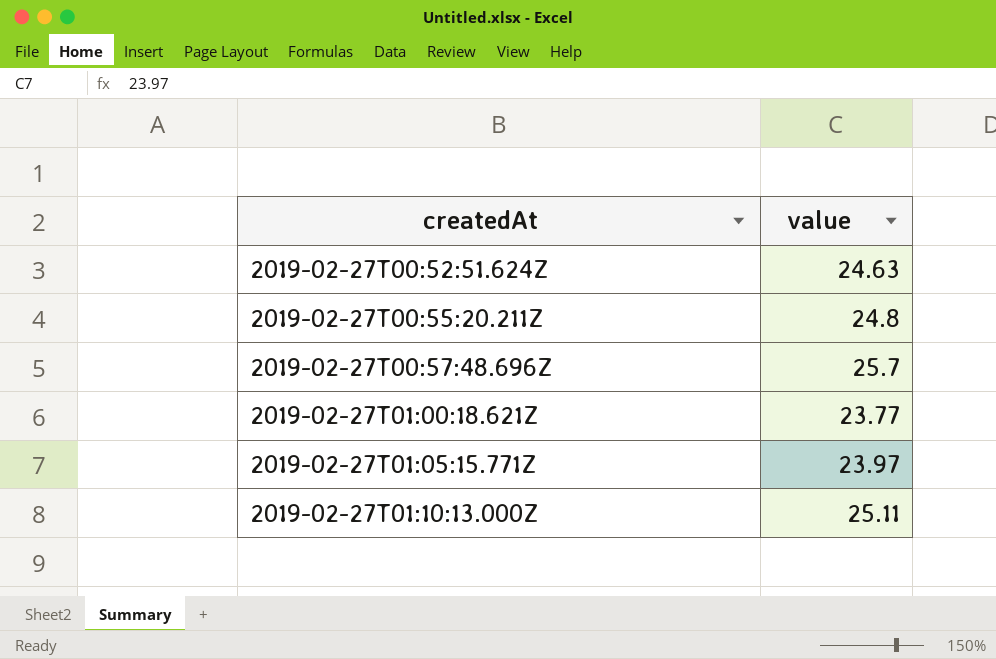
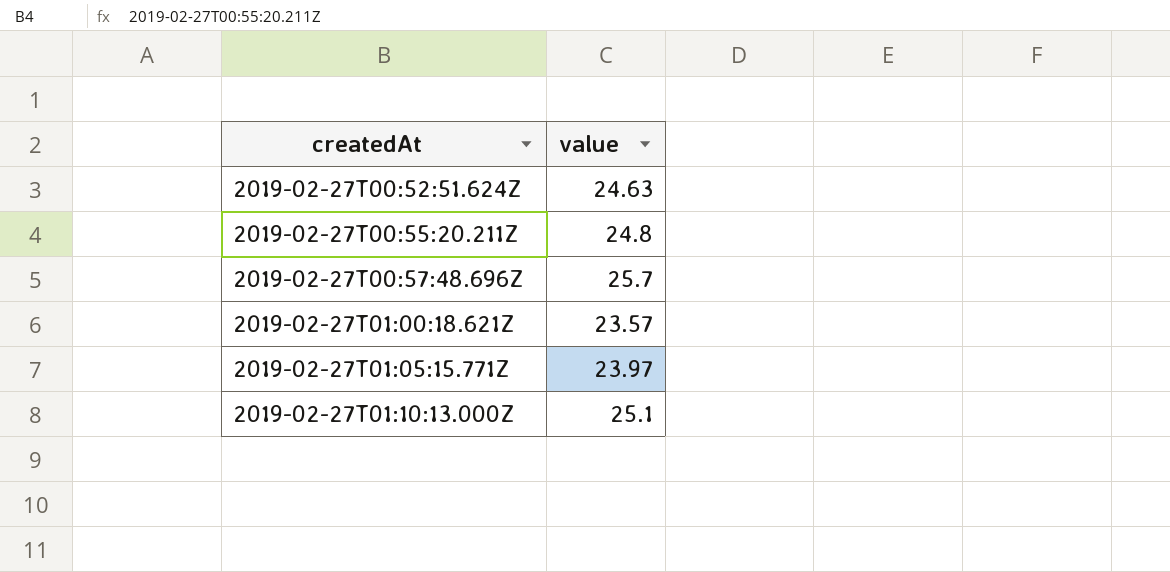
2019-02-27T01:00:18.621Z | value: 23.77 -> 23.57
2019-02-27T01:10:13.000Z | value: 25.11 -> 25.1

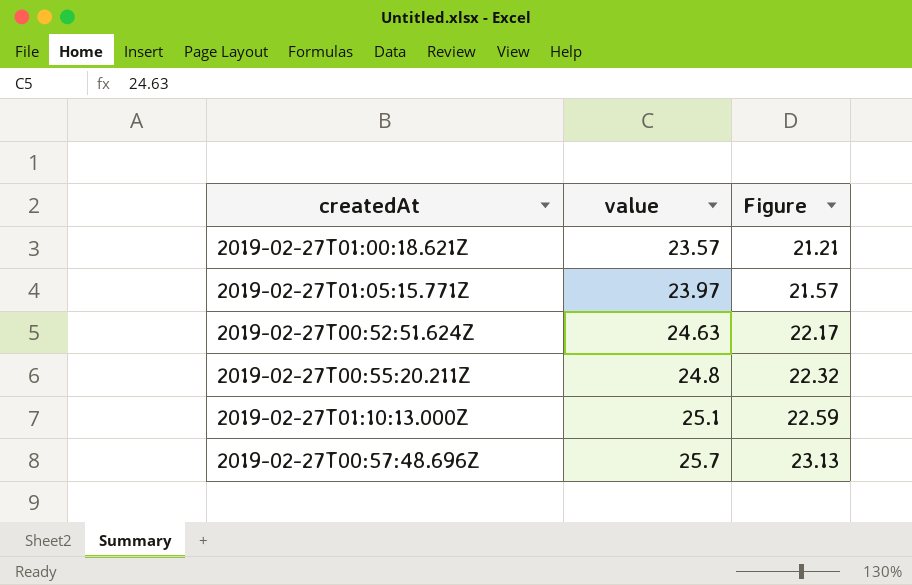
row order: createdAt ascending -> value ascending
column Figure | formula: none -> [value] * 0.9

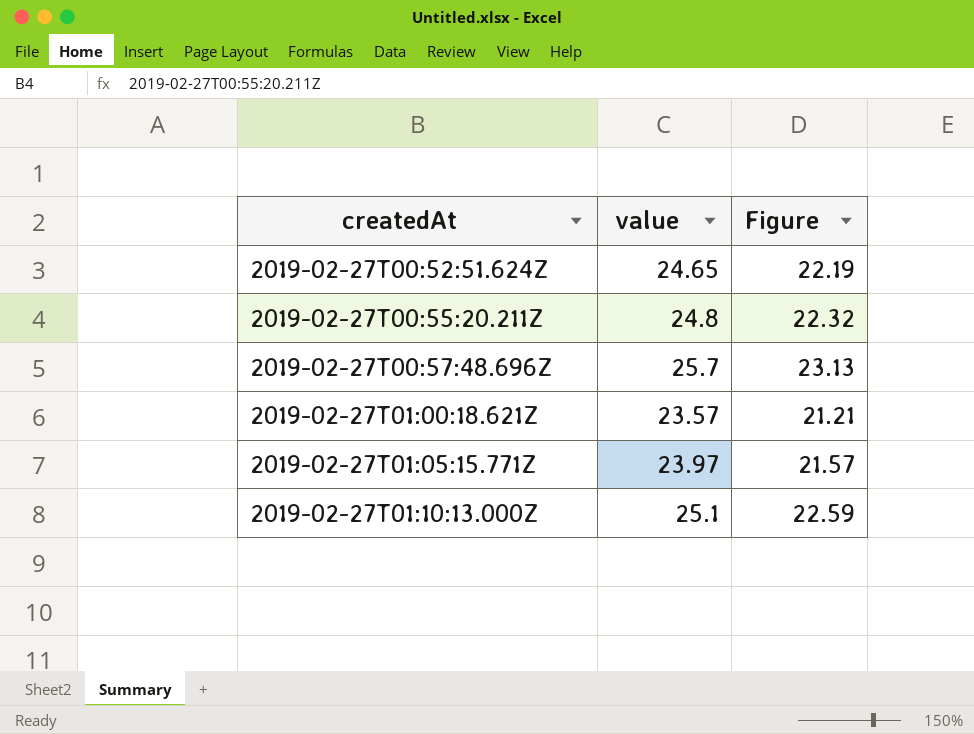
row order: value ascending -> createdAt ascending
2019-02-27T00:52:51.624Z | value: 24.63 -> 24.65
2019-02-27T00:52:51.624Z | Figure: 22.17 -> 22.19

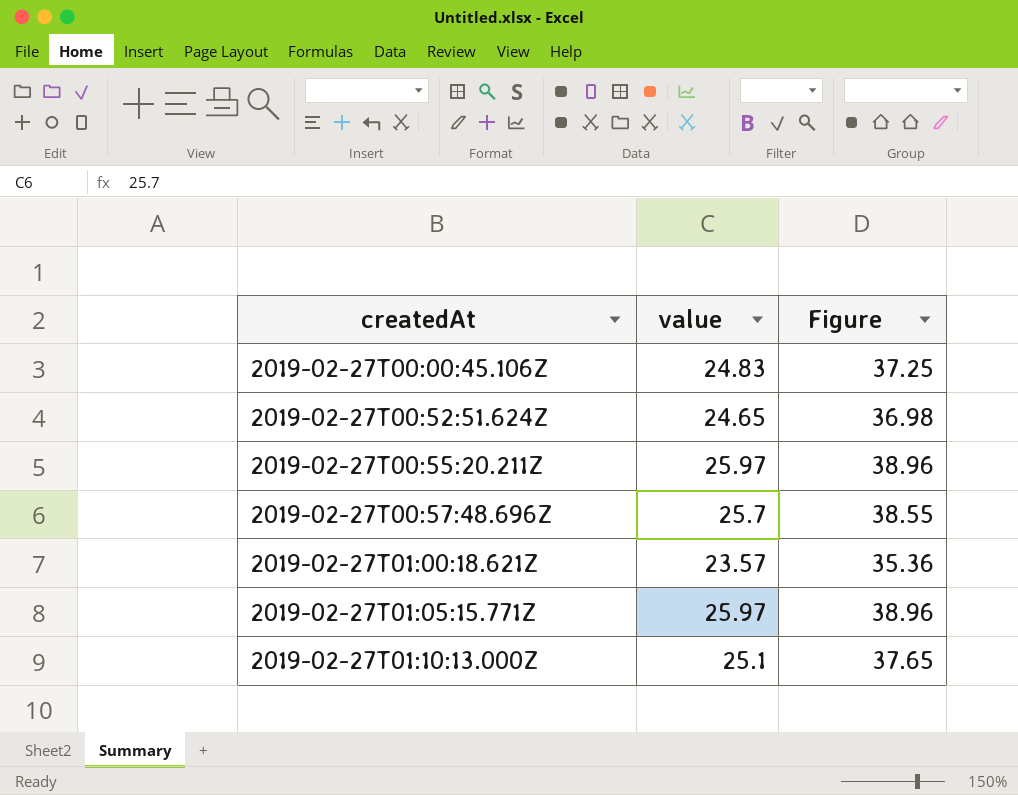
column Figure | formula: [value] * 0.9 -> [value] * 1.5
row 2019-02-27T00:00:45.106Z: none -> 24.83 | 37.25
2019-02-27T00:55:20.211Z | value: 24.8 -> 25.97
2019-02-27T01:05:15.771Z | value: 23.97 -> 25.97

